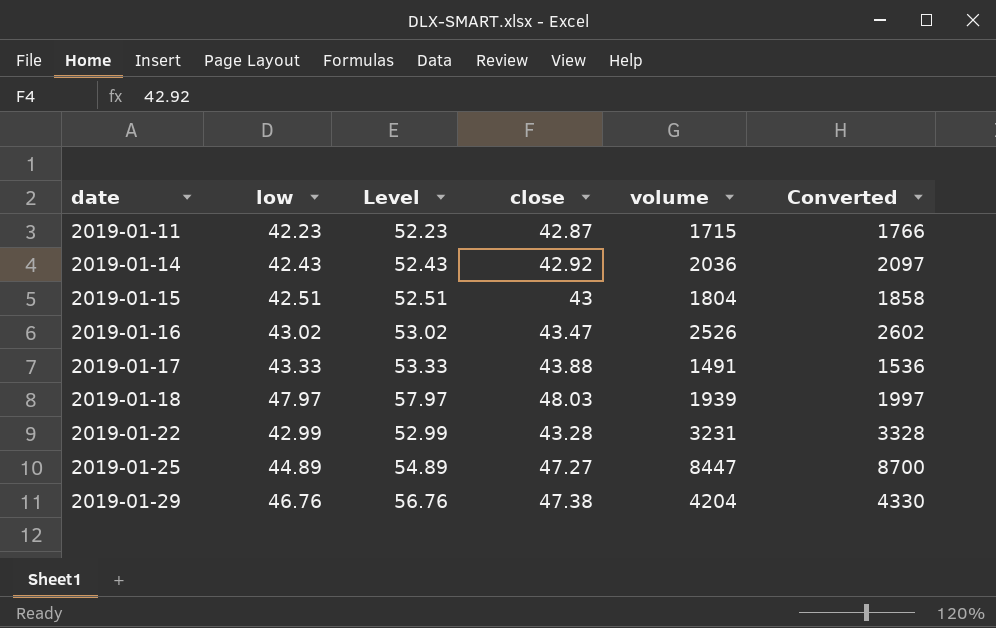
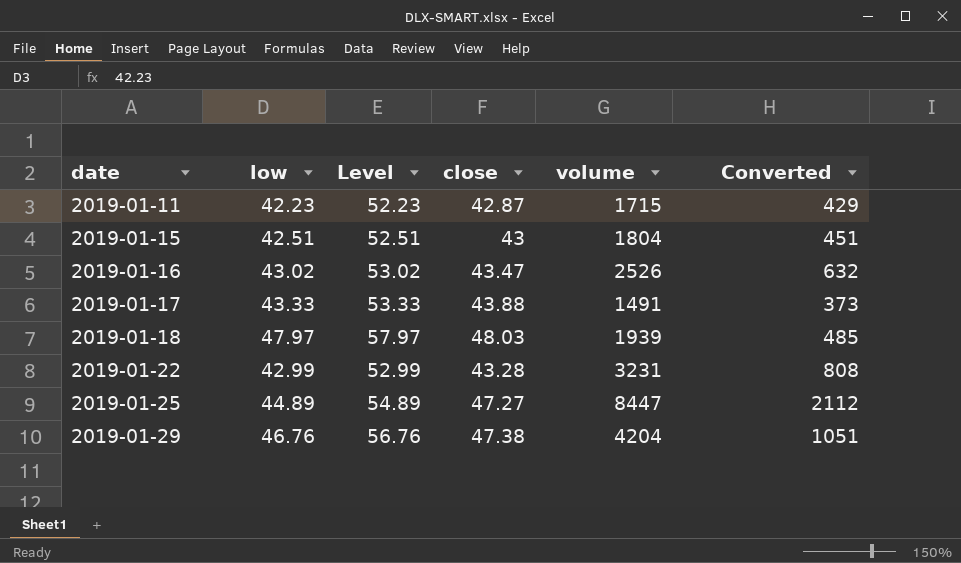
column Converted | formula: [volume] * 1.03 -> [volume] * 0.25
row 2019-01-14: 42.43 | 52.43 | 42.92 | 2036 | 2097 -> none

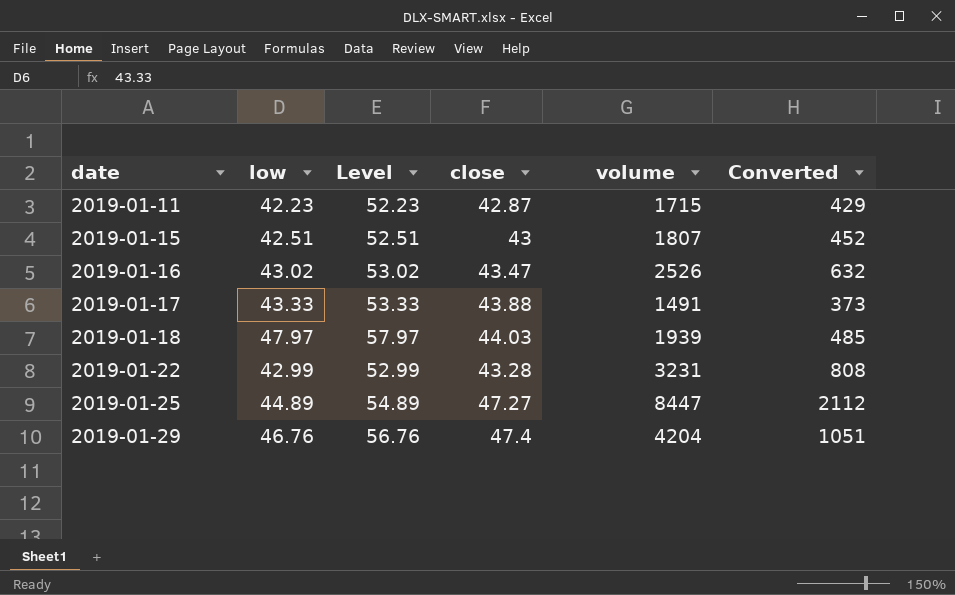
2019-01-15 | volume: 1804 -> 1807
2019-01-15 | Converted: 451 -> 452
2019-01-18 | close: 48.03 -> 44.03
2019-01-29 | close: 47.38 -> 47.4

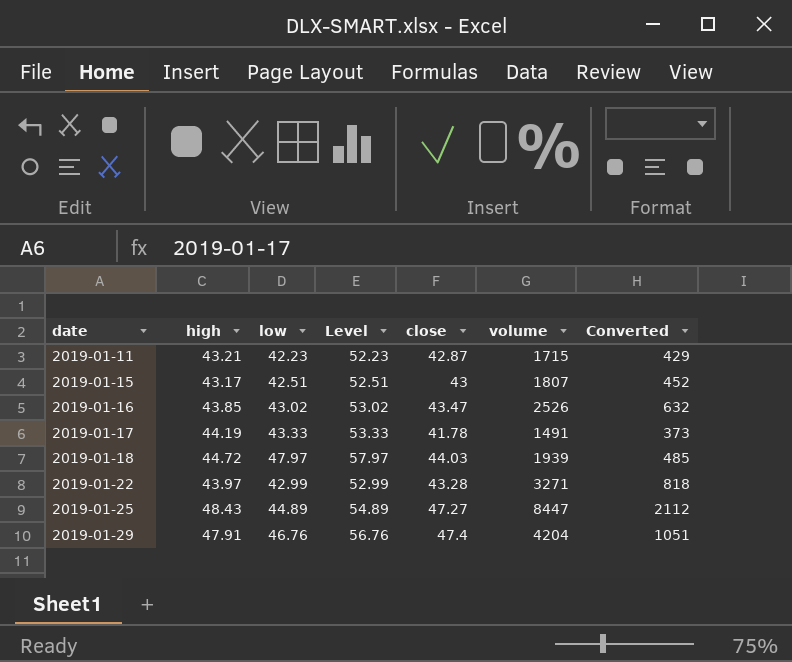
column high | position: none -> 2
2019-01-17 | close: 43.88 -> 41.78
2019-01-22 | volume: 3231 -> 3271
2019-01-22 | Converted: 808 -> 818

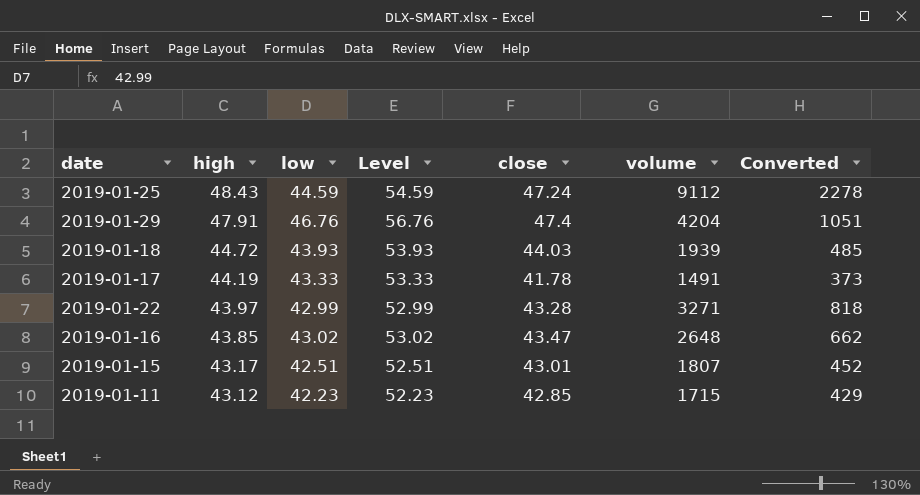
row order: date ascending -> high descending
2019-01-25 | low: 44.89 -> 44.59
2019-01-25 | Level: 54.89 -> 54.59
2019-01-25 | close: 47.27 -> 47.24
2019-01-25 | volume: 8447 -> 9112
2019-01-25 | Converted: 2112 -> 2278
2019-01-18 | low: 47.97 -> 43.93
2019-01-18 | Level: 57.97 -> 53.93
2019-01-16 | volume: 2526 -> 2648
2019-01-16 | Converted: 632 -> 662
2019-01-15 | close: 43 -> 43.01
2019-01-11 | high: 43.21 -> 43.12
2019-01-11 | close: 42.87 -> 42.85

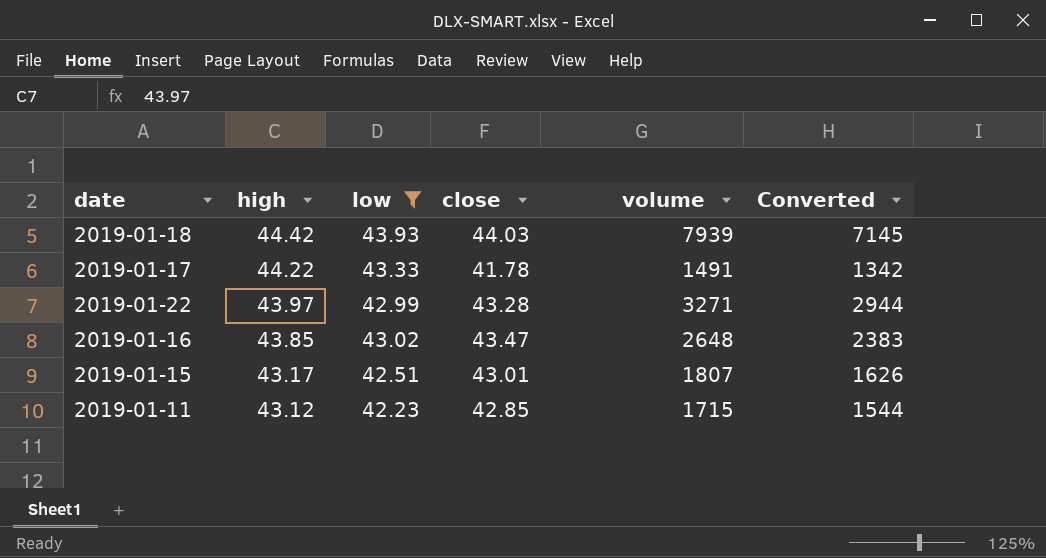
filter: none -> low <= 43.93
column Level | formula: [low] + 10 -> none
column Converted | formula: [volume] * 0.25 -> [volume] * 0.9
2019-01-18 | high: 44.72 -> 44.42
2019-01-18 | volume: 1939 -> 7939
2019-01-17 | high: 44.19 -> 44.22

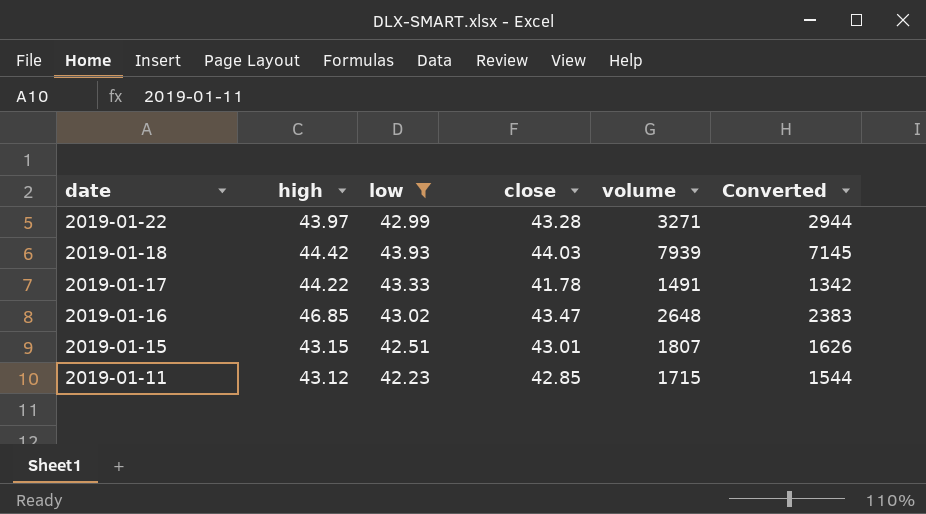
row order: high descending -> date descending
2019-01-16 | high: 43.85 -> 46.85
2019-01-15 | high: 43.17 -> 43.15

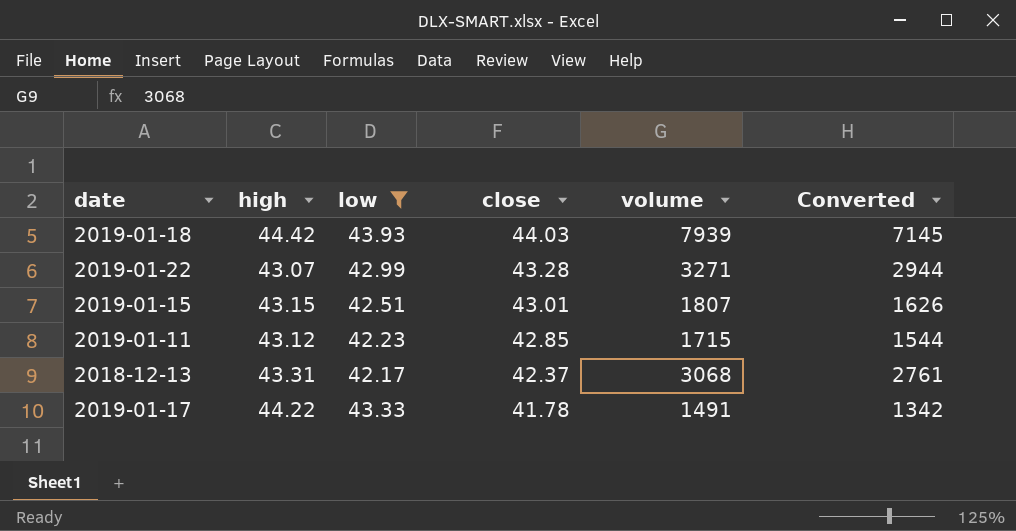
row order: date descending -> close descending
row 2019-01-16: 46.85 | 43.02 | 43.47 | 2648 | 2383 -> none
2019-01-22 | high: 43.97 -> 43.07
row 2018-12-13: none -> 43.31 | 42.17 | 42.37 | 3068 | 2761

